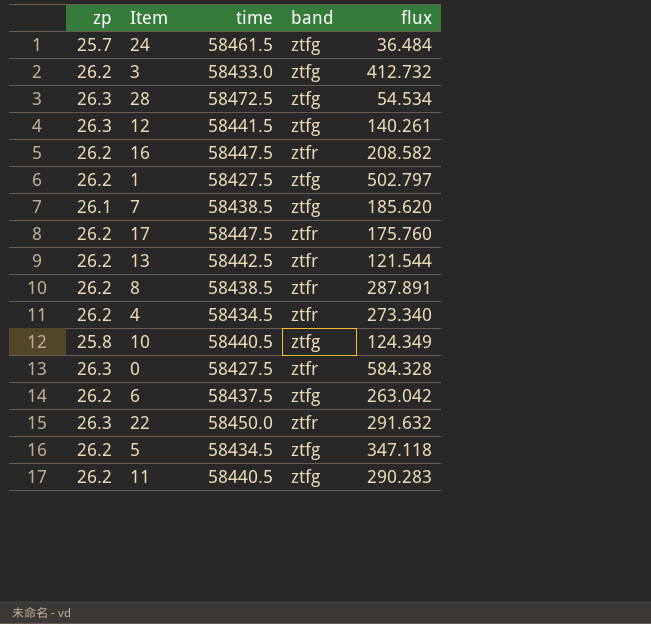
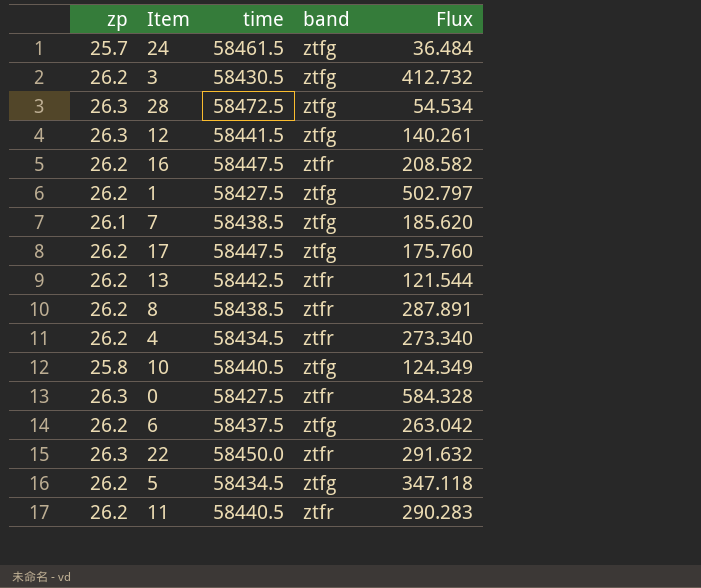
column name: flux -> Flux
3 | time: 58433.0 -> 58430.5
17 | band: ztfr -> ztfg
11 | band: ztfg -> ztfr

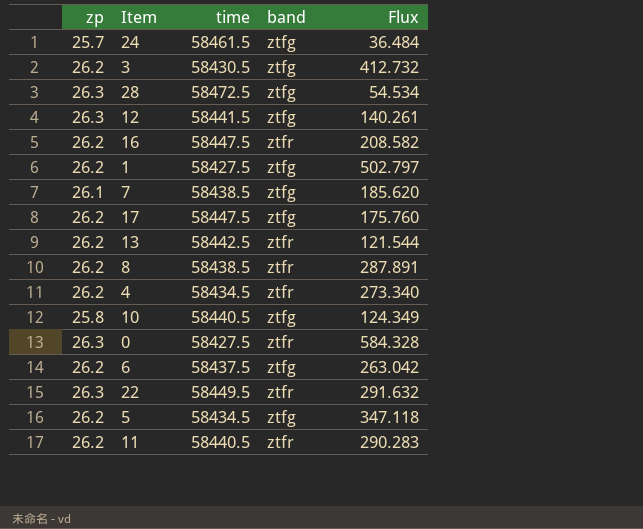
22 | time: 58450.0 -> 58449.5

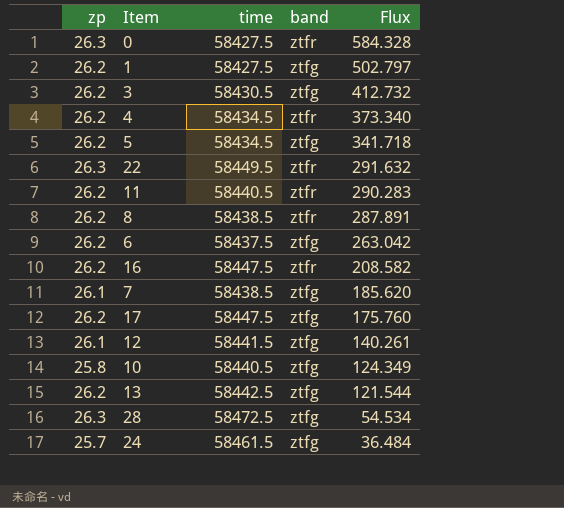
row order: none -> Flux descending
4 | Flux: 273.340 -> 373.340
5 | Flux: 347.118 -> 341.718
12 | zp: 26.3 -> 26.1
13 | band: ztfr -> ztfg

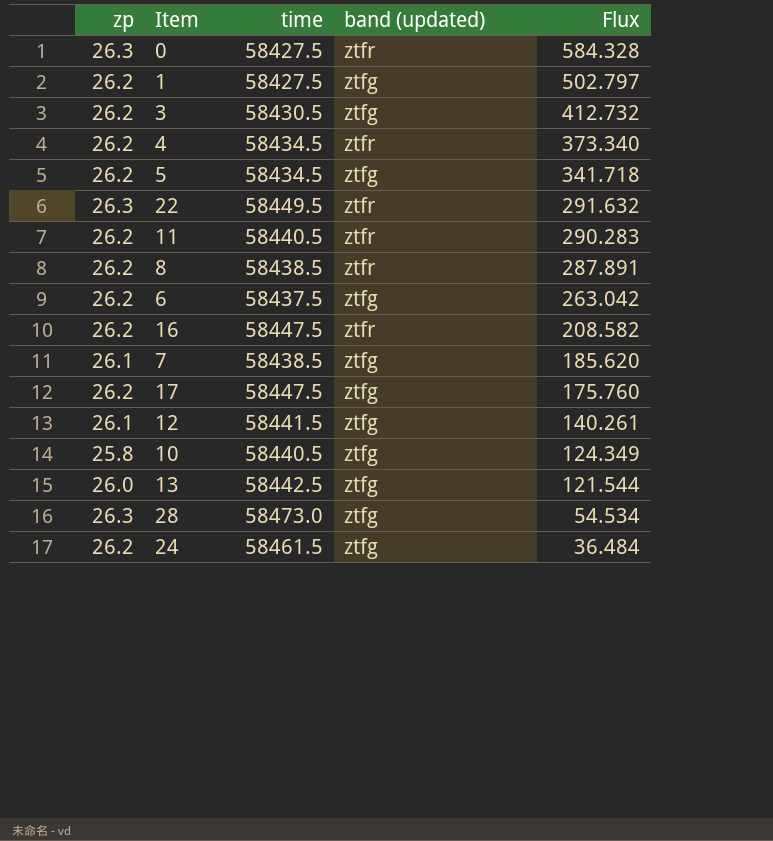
column name: band -> band (updated)
13 | zp: 26.2 -> 26.0
28 | time: 58472.5 -> 58473.0
24 | zp: 25.7 -> 26.2

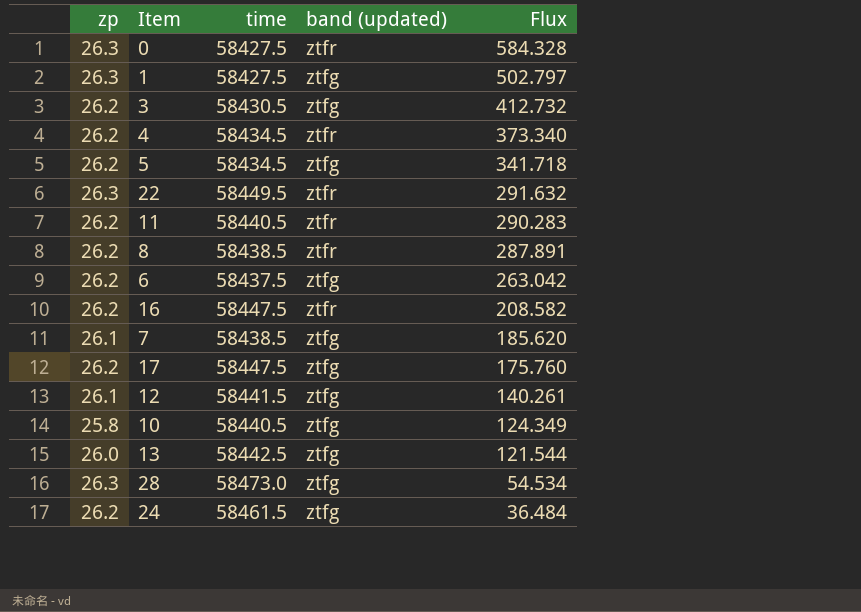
1 | zp: 26.2 -> 26.3

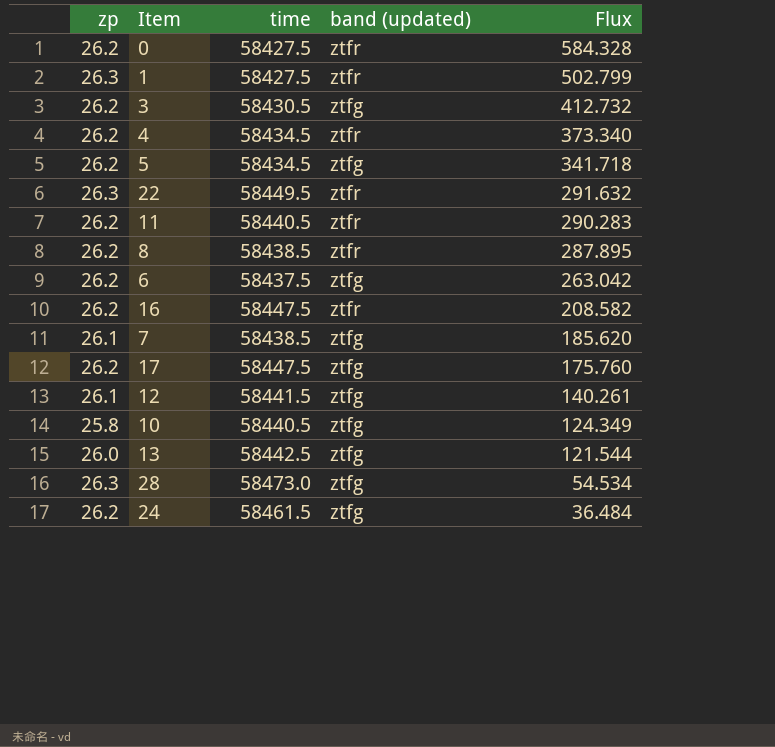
0 | zp: 26.3 -> 26.2
1 | band (updated): ztfg -> ztfr
1 | Flux: 502.797 -> 502.799
8 | Flux: 287.891 -> 287.895

